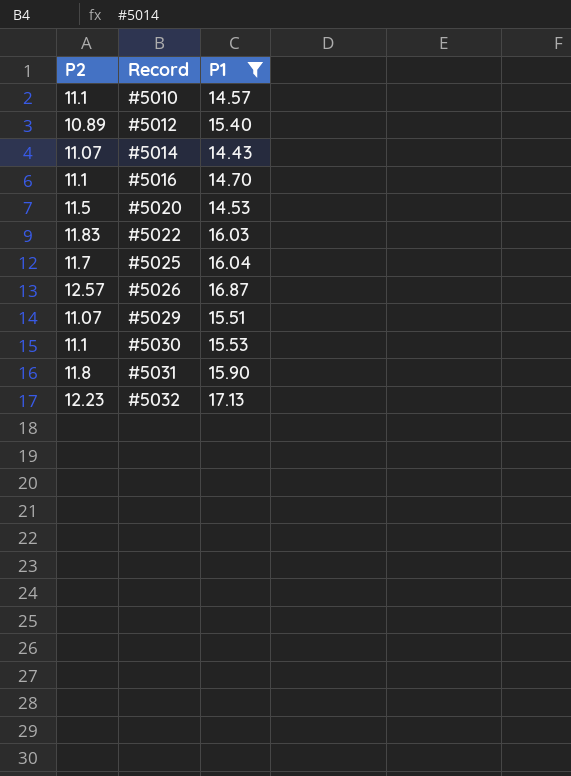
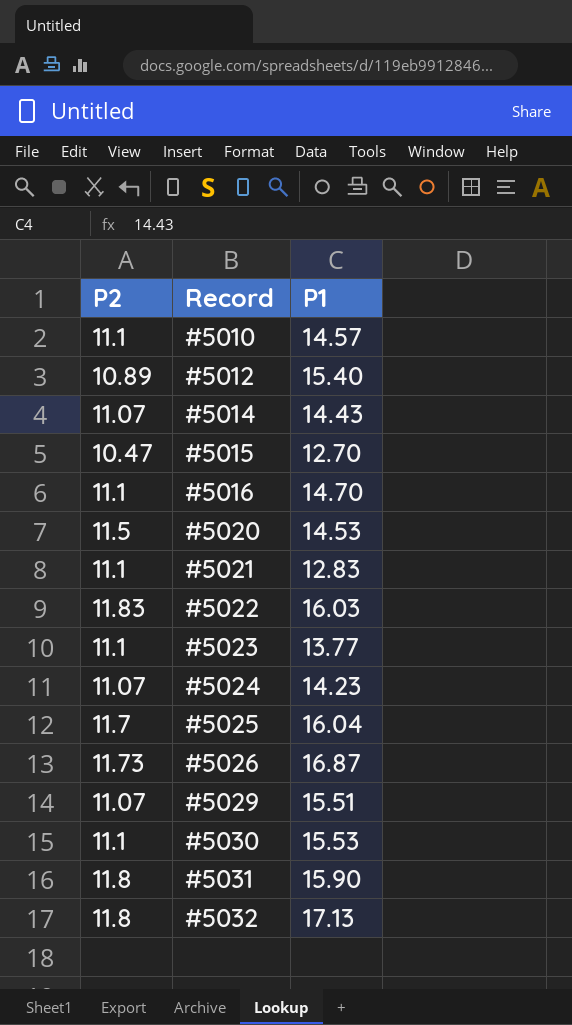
filter: P1 >= 14.43 -> none
#5026 | P2: 12.57 -> 11.73
#5032 | P2: 12.23 -> 11.8

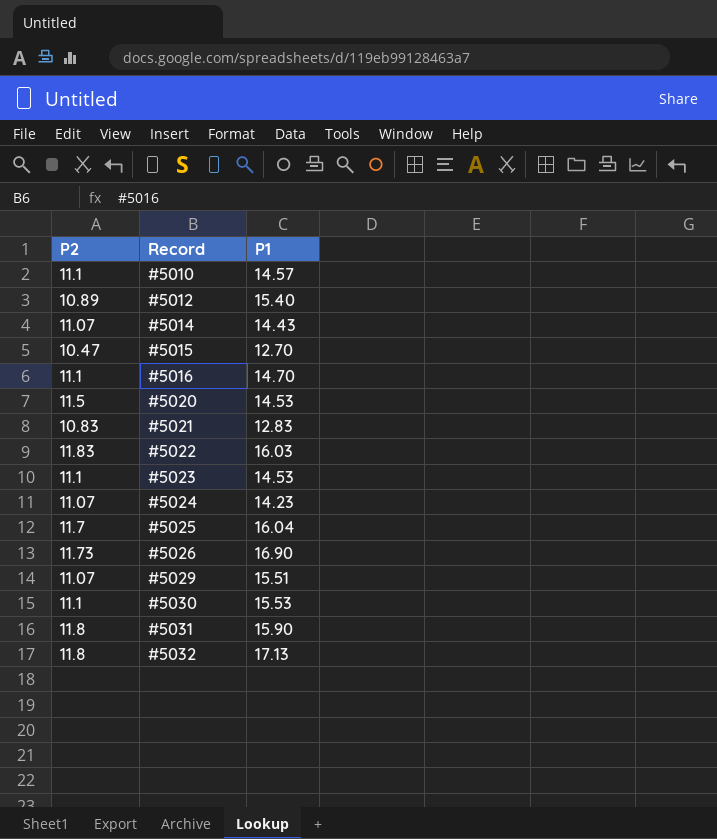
#5021 | P2: 11.1 -> 10.83
#5023 | P1: 13.77 -> 14.53
#5026 | P1: 16.87 -> 16.90

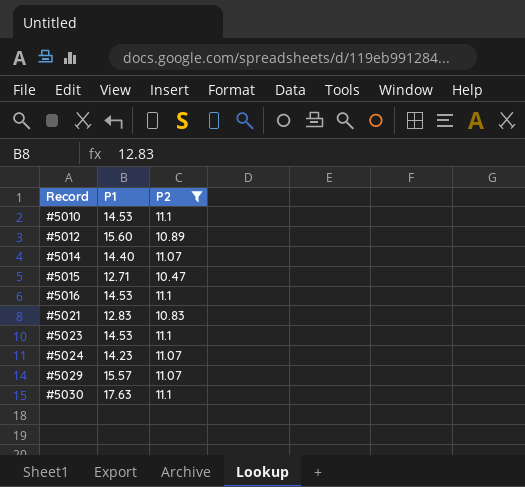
filter: none -> P2 <= 11.1
column P2 | position: 1 -> 3
#5010 | P1: 14.57 -> 14.53
#5012 | P1: 15.40 -> 15.60
#5014 | P1: 14.43 -> 14.40
#5015 | P1: 12.70 -> 12.71
#5016 | P1: 14.70 -> 14.53
#5029 | P1: 15.51 -> 15.57
#5030 | P1: 15.53 -> 17.63

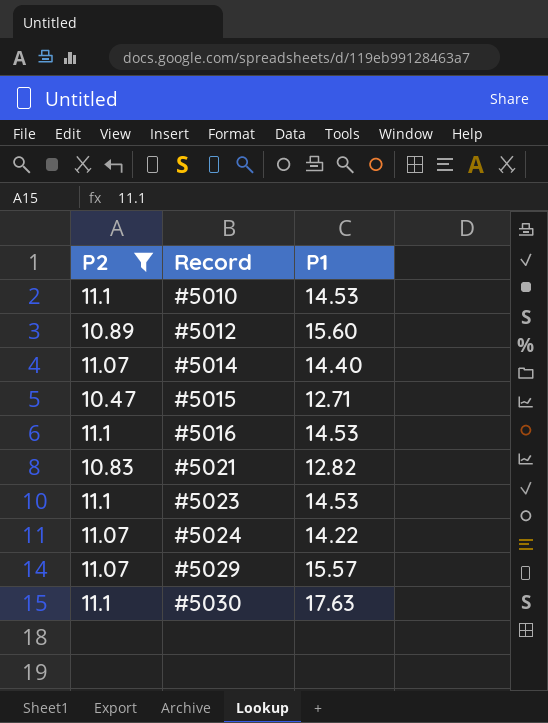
column P2 | position: 3 -> 1
#5021 | P1: 12.83 -> 12.82
#5024 | P1: 14.23 -> 14.22

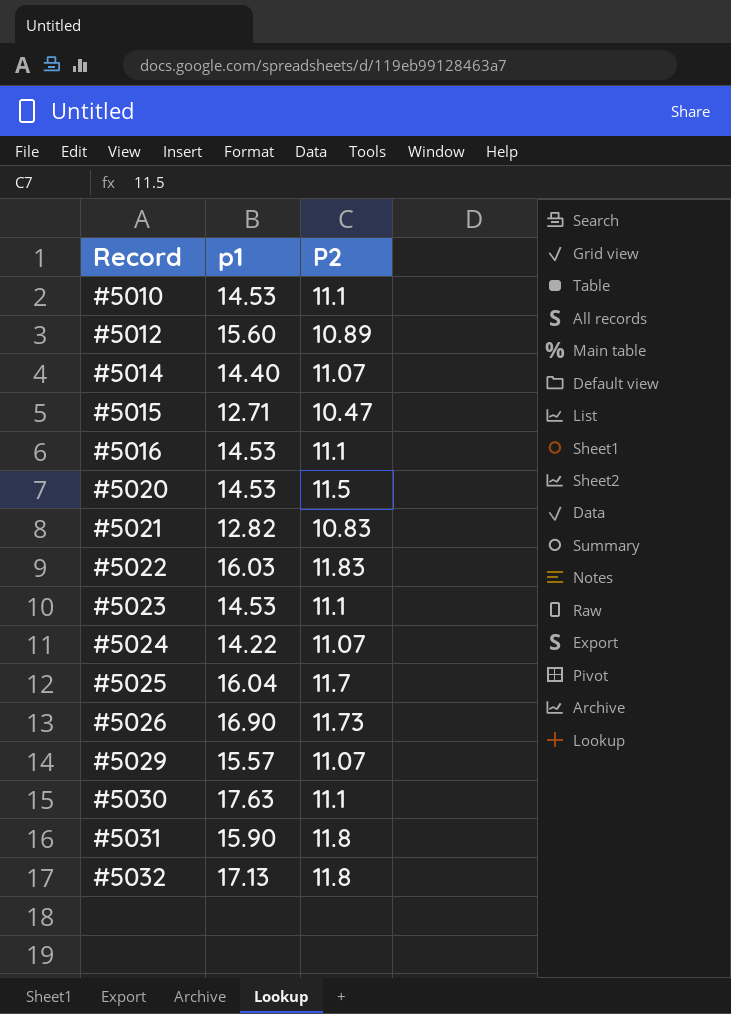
filter: P2 <= 11.1 -> none
column name: P1 -> p1
column P2 | position: 1 -> 3

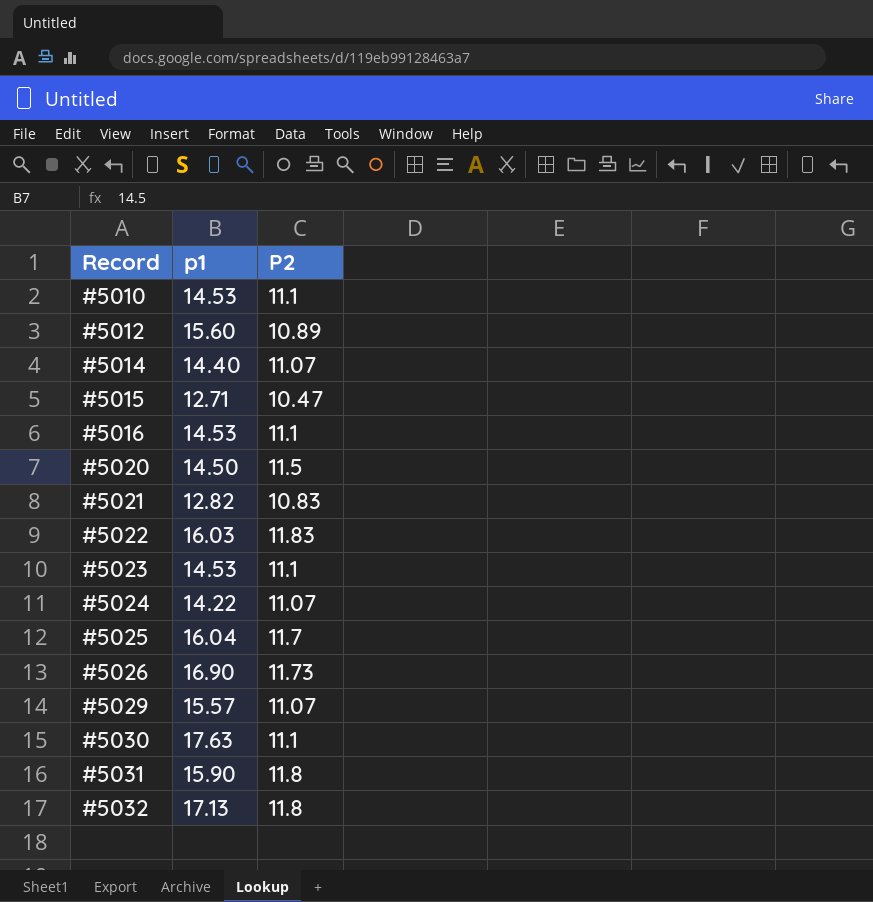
#5020 | p1: 14.53 -> 14.50

